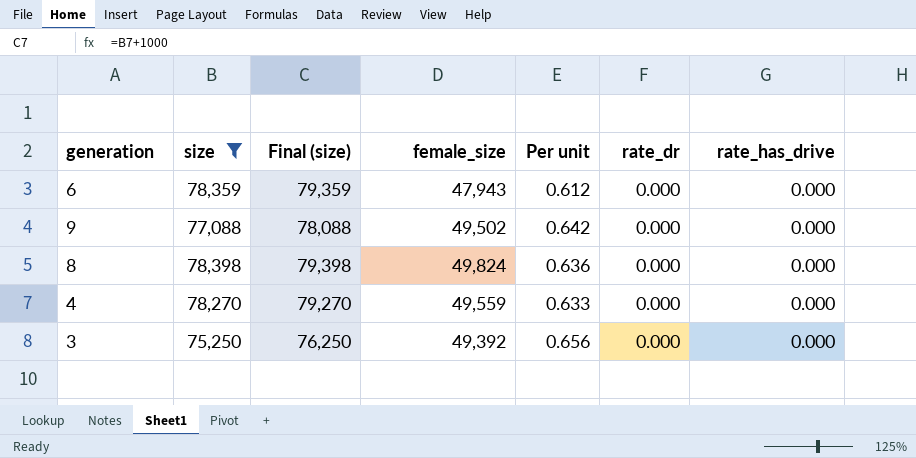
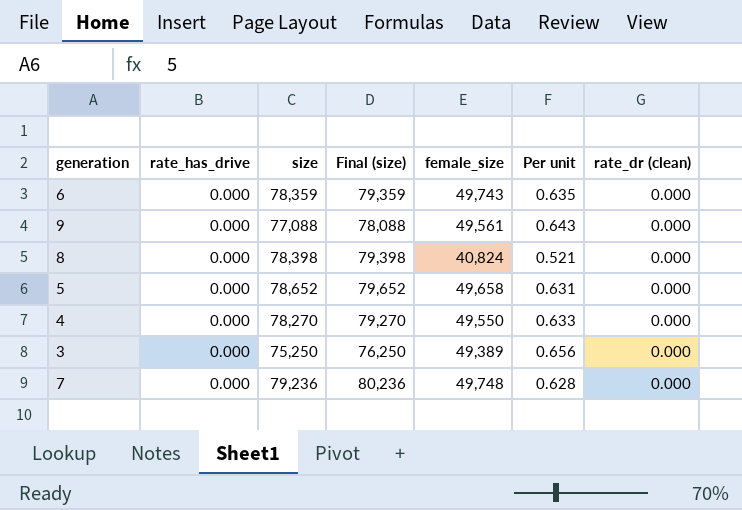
filter: size <= 78,398 -> none
column rate_has_drive | position: 7 -> 2
column name: rate_dr -> rate_dr (clean)
6 | female_size: 47,943 -> 49,743
6 | Per unit: 0.612 -> 0.635
9 | female_size: 49,502 -> 49,561
9 | Per unit: 0.642 -> 0.643
8 | female_size: 49,824 -> 40,824
8 | Per unit: 0.636 -> 0.521
4 | female_size: 49,559 -> 49,550
3 | female_size: 49,392 -> 49,389

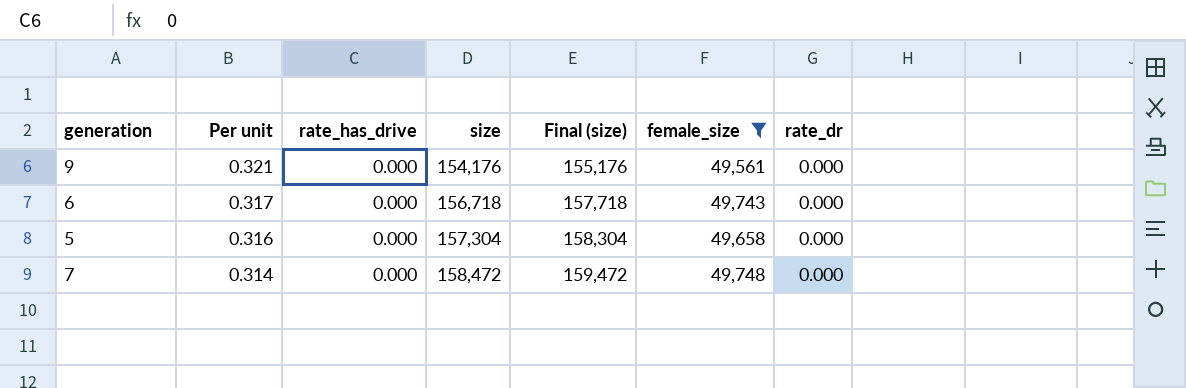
filter: none -> female_size >= 49,561
row order: none -> Per unit descending
column Per unit | position: 6 -> 2
column name: rate_dr (clean) -> rate_dr
9 | Per unit: 0.643 -> 0.321
9 | size: 77,088 -> 154,176
9 | Final (size): 78,088 -> 155,176
6 | Per unit: 0.635 -> 0.317
6 | size: 78,359 -> 156,718
6 | Final (size): 79,359 -> 157,718
5 | Per unit: 0.631 -> 0.316
5 | size: 78,652 -> 157,304
5 | Final (size): 79,652 -> 158,304
7 | Per unit: 0.628 -> 0.314
7 | size: 79,236 -> 158,472
7 | Final (size): 80,236 -> 159,472

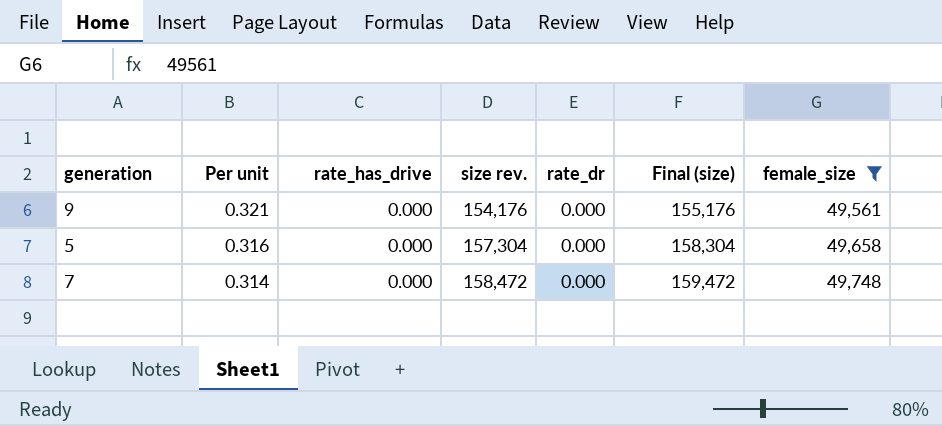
column name: size -> size rev.
column rate_dr | position: 7 -> 5
row 6: 0.317 | 0.000 | 156,718 | 157,718 | 49,743 | 0.000 -> none

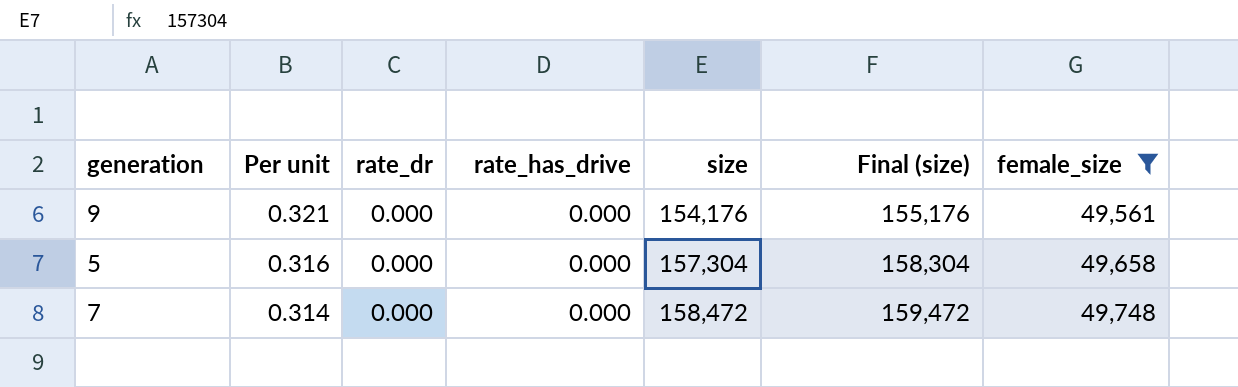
column rate_dr | position: 5 -> 3
column name: size rev. -> size

